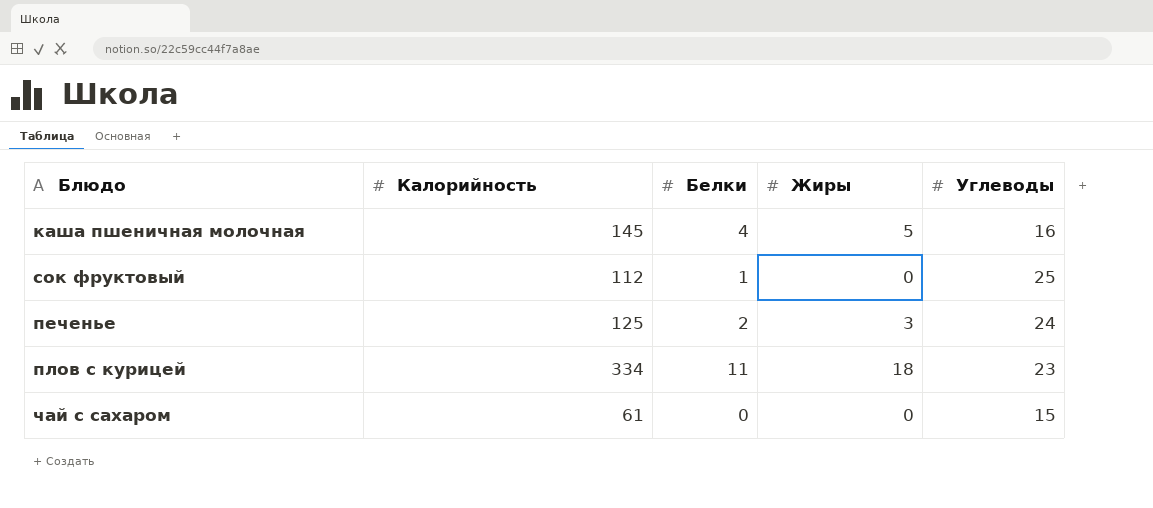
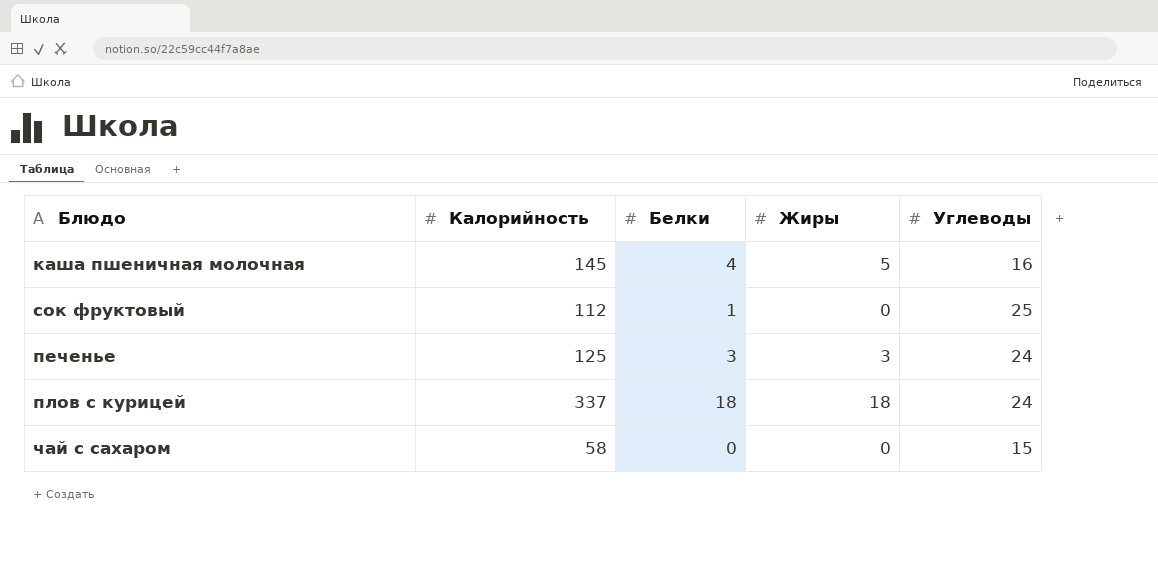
печенье | Белки: 2 -> 3
плов с курицей | Калорийность: 334 -> 337
плов с курицей | Белки: 11 -> 18
плов с курицей | Углеводы: 23 -> 24
чай с сахаром | Калорийность: 61 -> 58

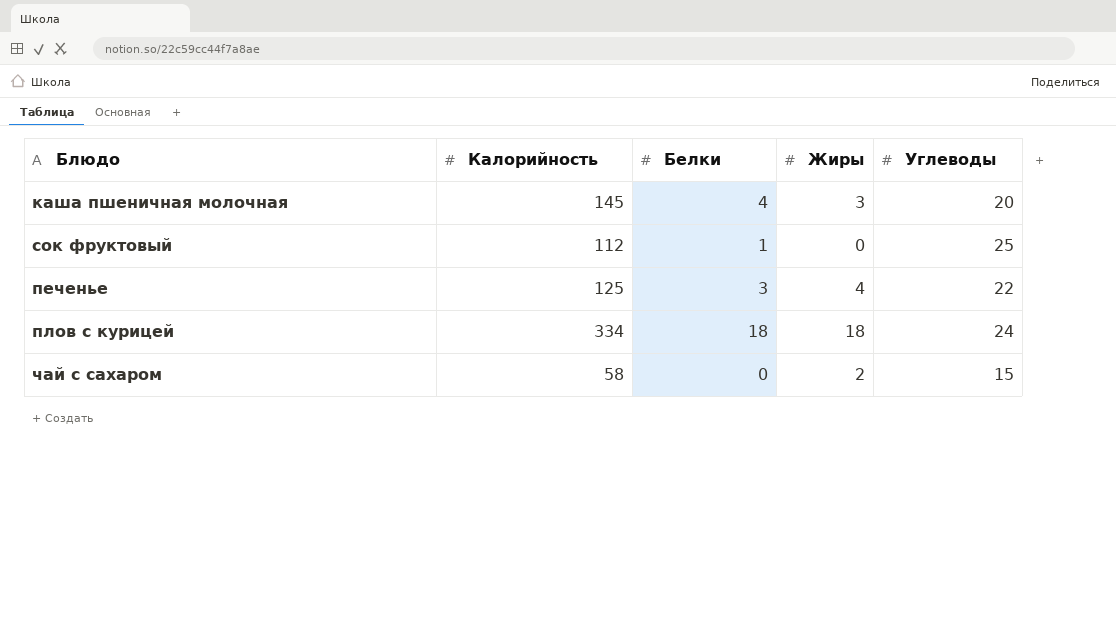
каша пшеничная молочная | Жиры: 5 -> 3
каша пшеничная молочная | Углеводы: 16 -> 20
печенье | Жиры: 3 -> 4
печенье | Углеводы: 24 -> 22
плов с курицей | Калорийность: 337 -> 334
чай с сахаром | Жиры: 0 -> 2

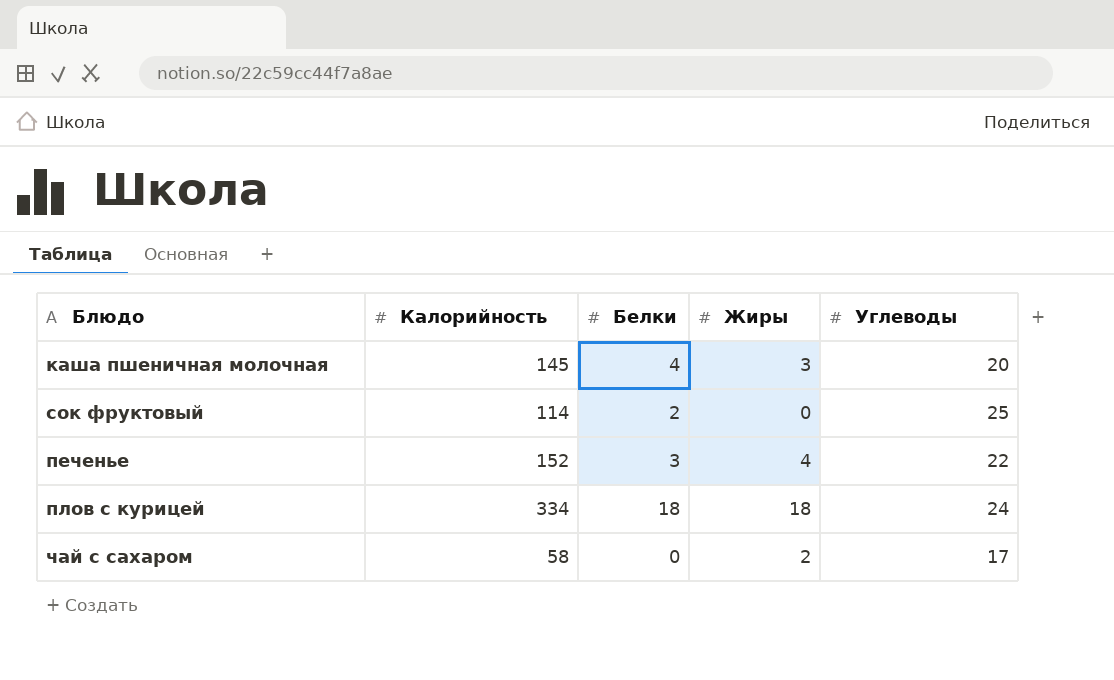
сок фруктовый | Калорийность: 112 -> 114
сок фруктовый | Белки: 1 -> 2
печенье | Калорийность: 125 -> 152
чай с сахаром | Углеводы: 15 -> 17

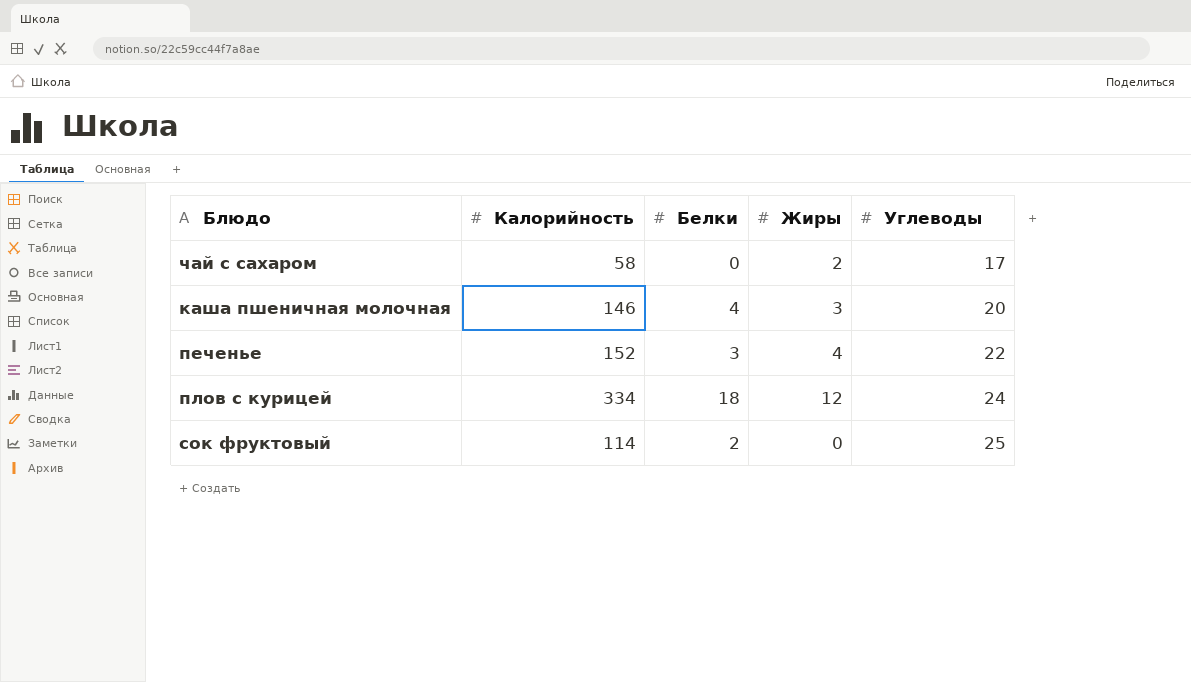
row order: none -> Углеводы ascending
каша пшеничная молочная | Калорийность: 145 -> 146
плов с курицей | Жиры: 18 -> 12

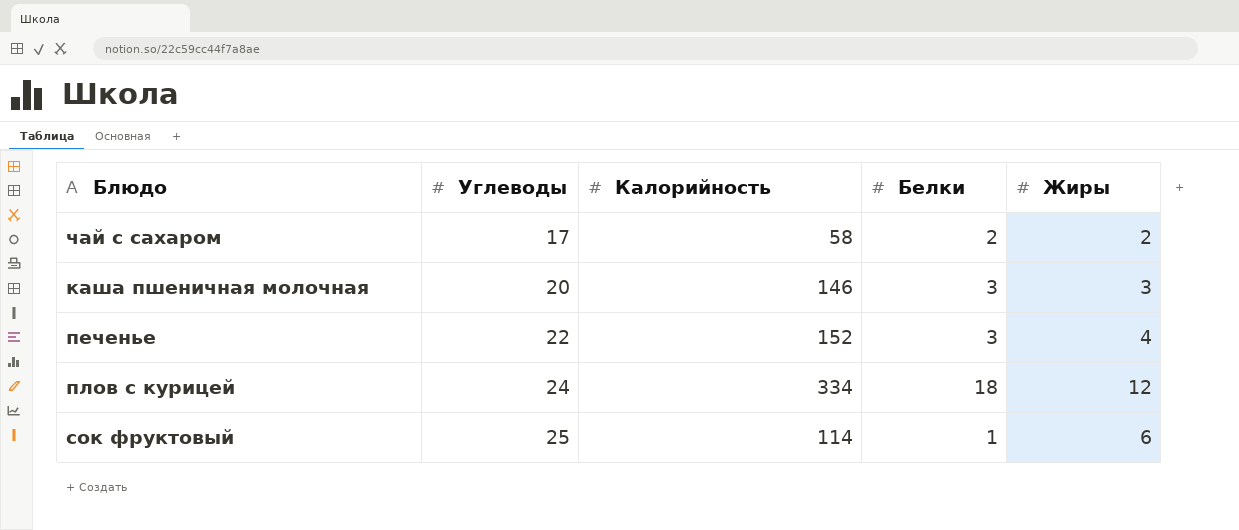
column Углеводы | position: 5 -> 2
чай с сахаром | Белки: 0 -> 2
каша пшеничная молочная | Белки: 4 -> 3
сок фруктовый | Белки: 2 -> 1
сок фруктовый | Жиры: 0 -> 6

